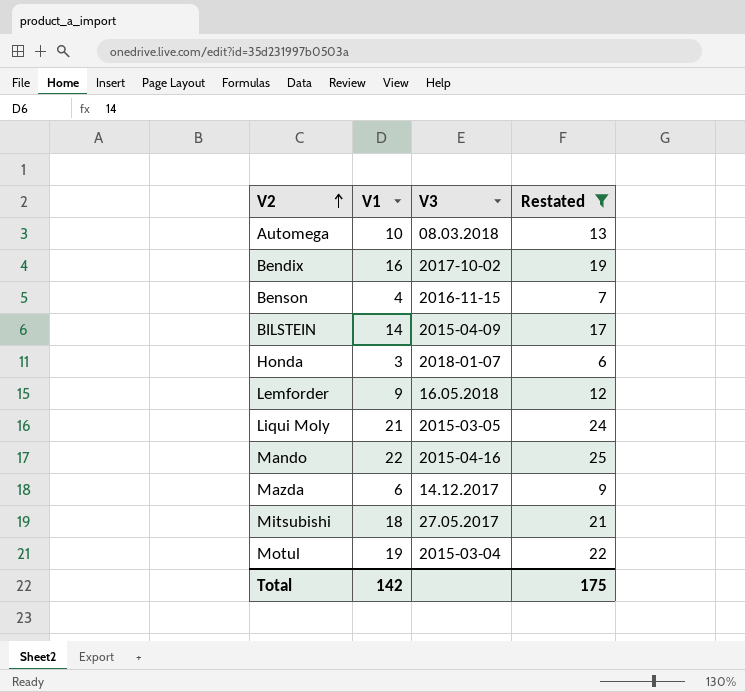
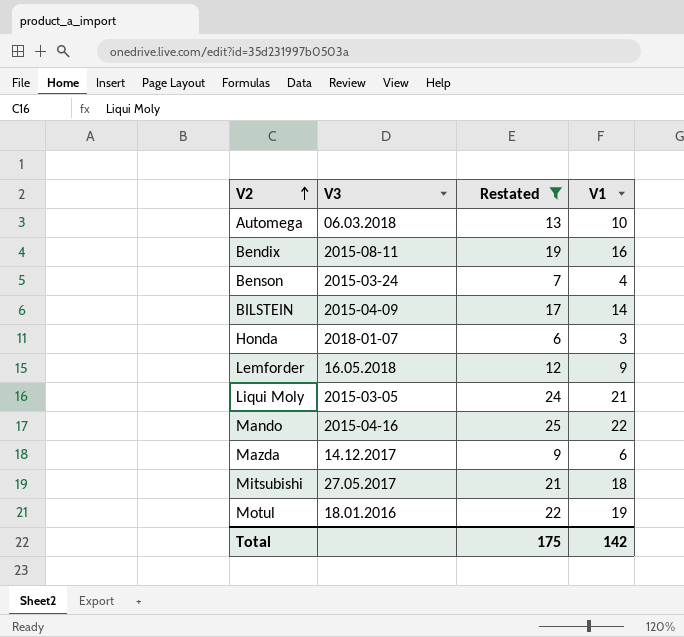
column V1 | position: 2 -> 4
Automega | V3: 08.03.2018 -> 06.03.2018
Bendix | V3: 2017-10-02 -> 2015-08-11
Benson | V3: 2016-11-15 -> 2015-03-24
Motul | V3: 2015-03-04 -> 18.01.2016

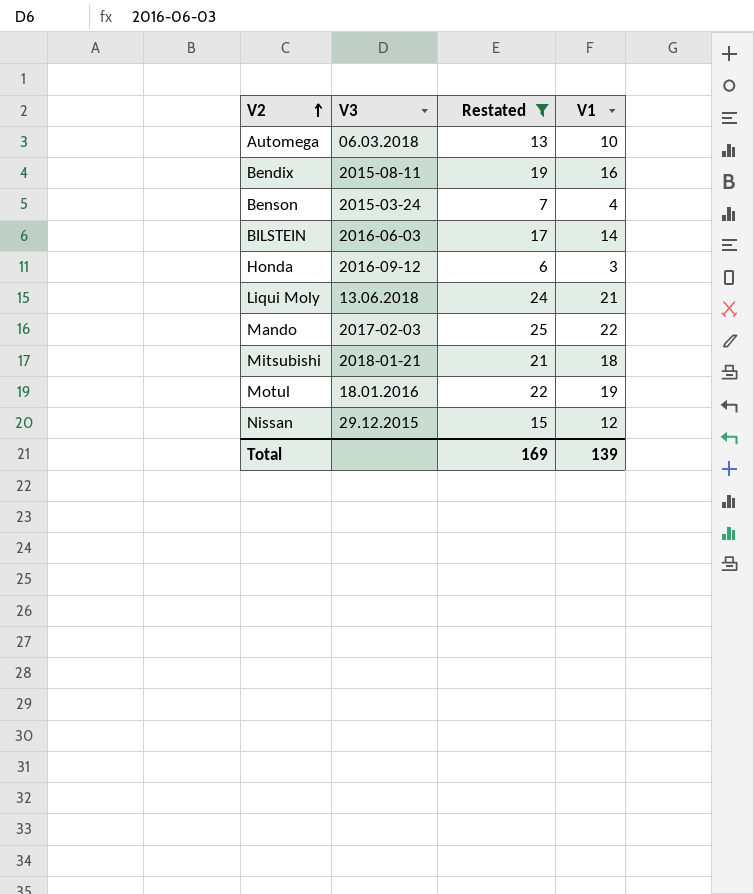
row Lemforder: 16.05.2018 | 12 | 9 -> none
row Mazda: 14.12.2017 | 9 | 6 -> none
BILSTEIN | V3: 2015-04-09 -> 2016-06-03
Honda | V3: 2018-01-07 -> 2016-09-12
Liqui Moly | V3: 2015-03-05 -> 13.06.2018
Mando | V3: 2015-04-16 -> 2017-02-03
Mitsubishi | V3: 27.05.2017 -> 2018-01-21
row Nissan: none -> 29.12.2015 | 15 | 12
Total | Restated: 175 -> 169
Total | V1: 142 -> 139

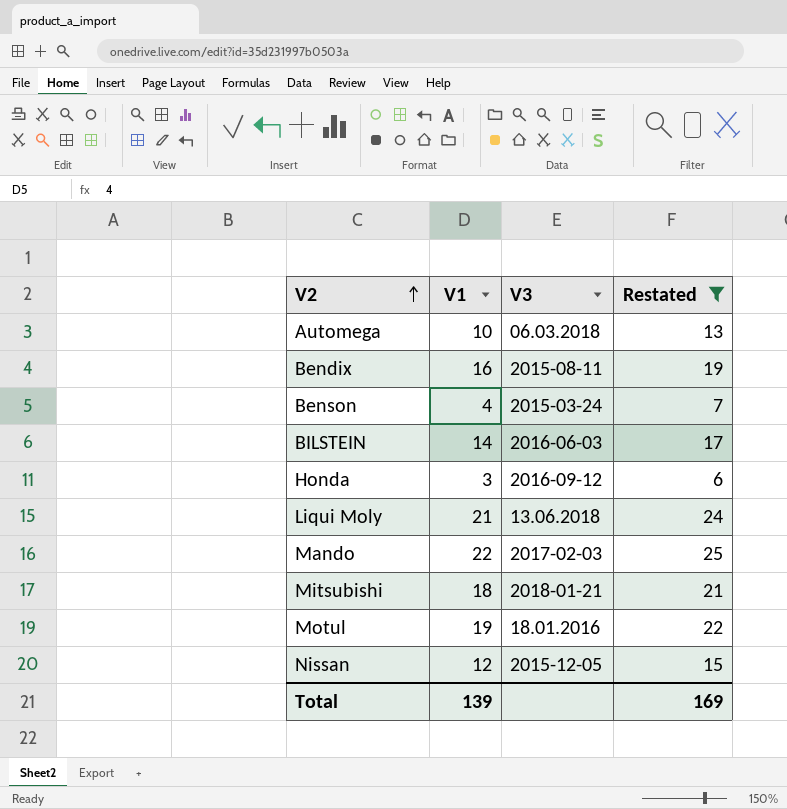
column V1 | position: 4 -> 2
Nissan | V3: 29.12.2015 -> 2015-12-05

